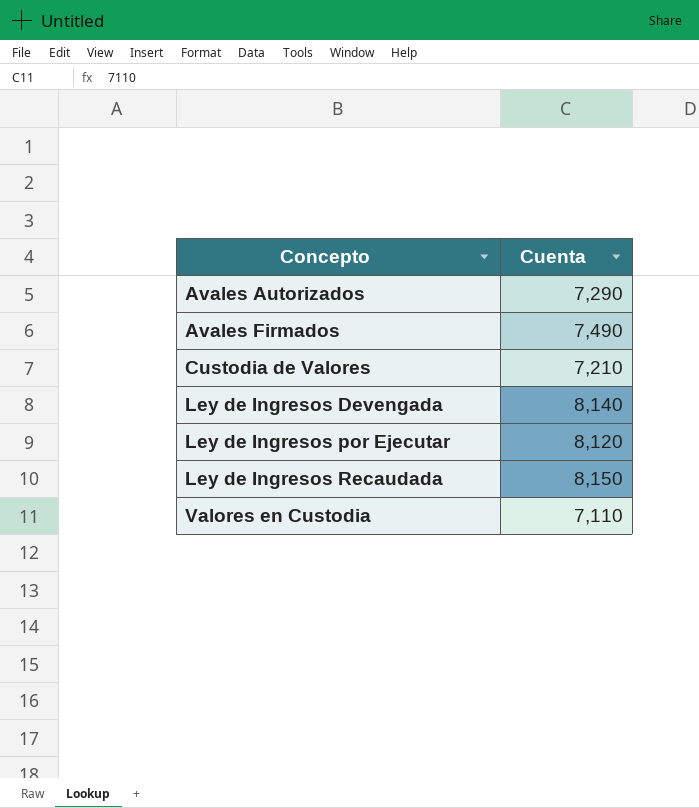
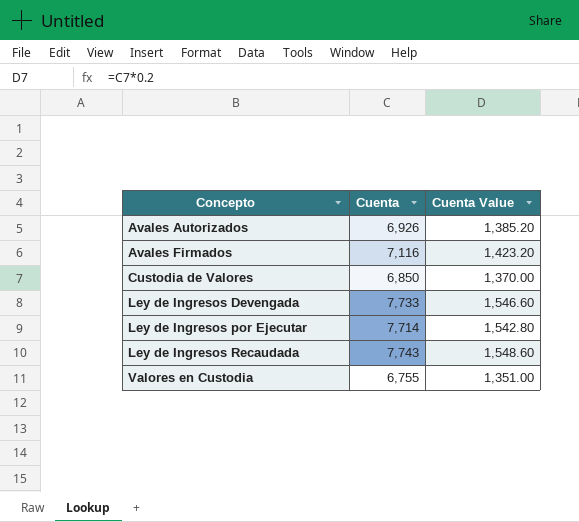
column Cuenta Value | formula: none -> [Cuenta] * 0.2
Avales Autorizados | Cuenta: 7,290 -> 6,926
Avales Firmados | Cuenta: 7,490 -> 7,116
Custodia de Valores | Cuenta: 7,210 -> 6,850
Ley de Ingresos Devengada | Cuenta: 8,140 -> 7,733
Ley de Ingresos por Ejecutar | Cuenta: 8,120 -> 7,714
Ley de Ingresos Recaudada | Cuenta: 8,150 -> 7,743
Valores en Custodia | Cuenta: 7,110 -> 6,755

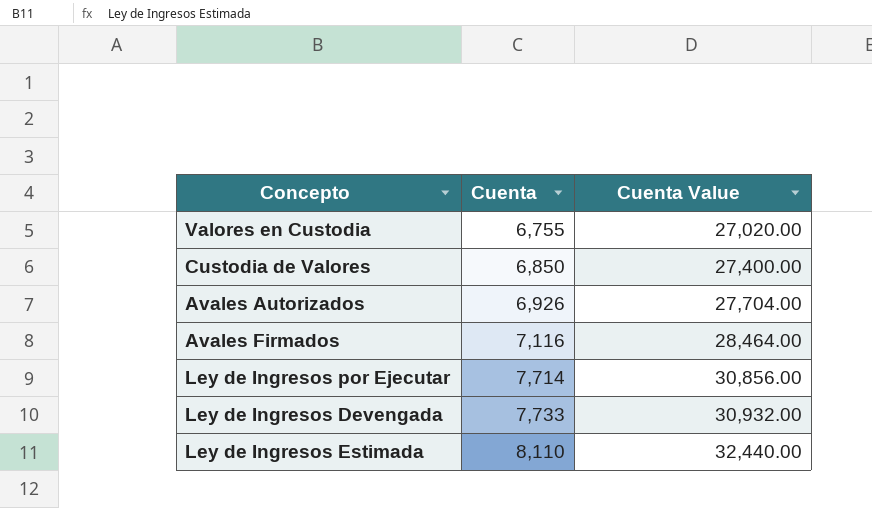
row order: Concepto ascending -> Cuenta ascending
column Cuenta Value | formula: [Cuenta] * 0.2 -> [Cuenta] * 4
row Ley de Ingresos Recaudada: 7,743 | 1,548.60 -> none
row Ley de Ingresos Estimada: none -> 8,110 | 32,440.00

